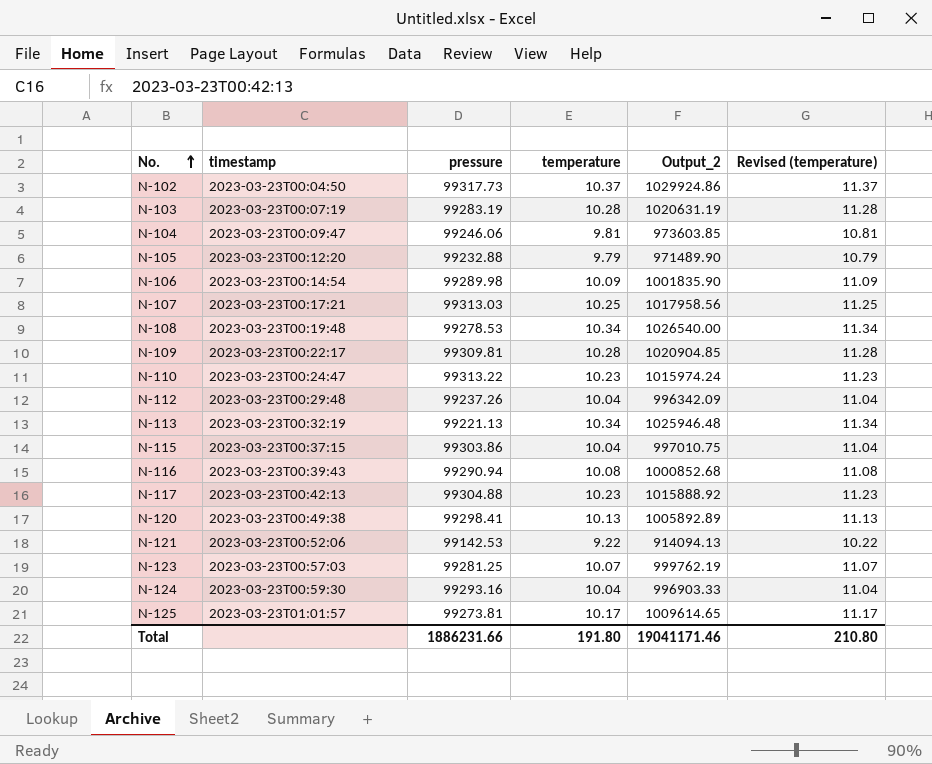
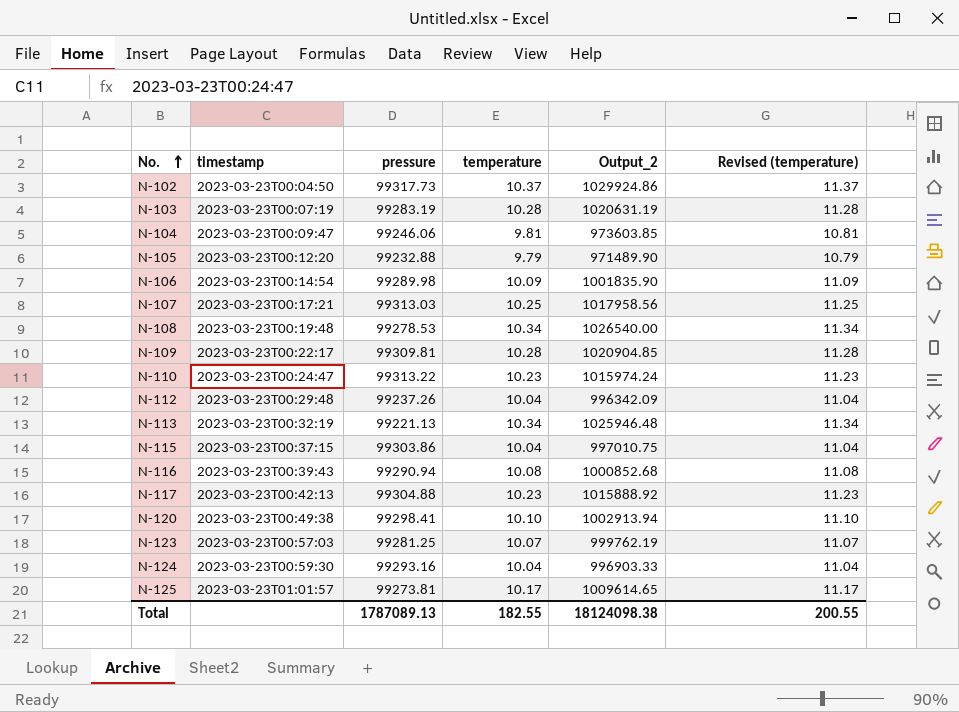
row N-121: 2023-03-23T00:52:06 | 99142.53 | 9.22 | 914094.13 | 10.22 -> none
N-120 | temperature: 10.13 -> 10.10
N-120 | Output_2: 1005892.89 -> 1002913.94
N-120 | Revised (temperature): 11.13 -> 11.10
Total | pressure: 1886231.66 -> 1787089.13
Total | temperature: 191.80 -> 182.55
Total | Output_2: 19041171.46 -> 18124098.38
Total | Revised (temperature): 210.80 -> 200.55

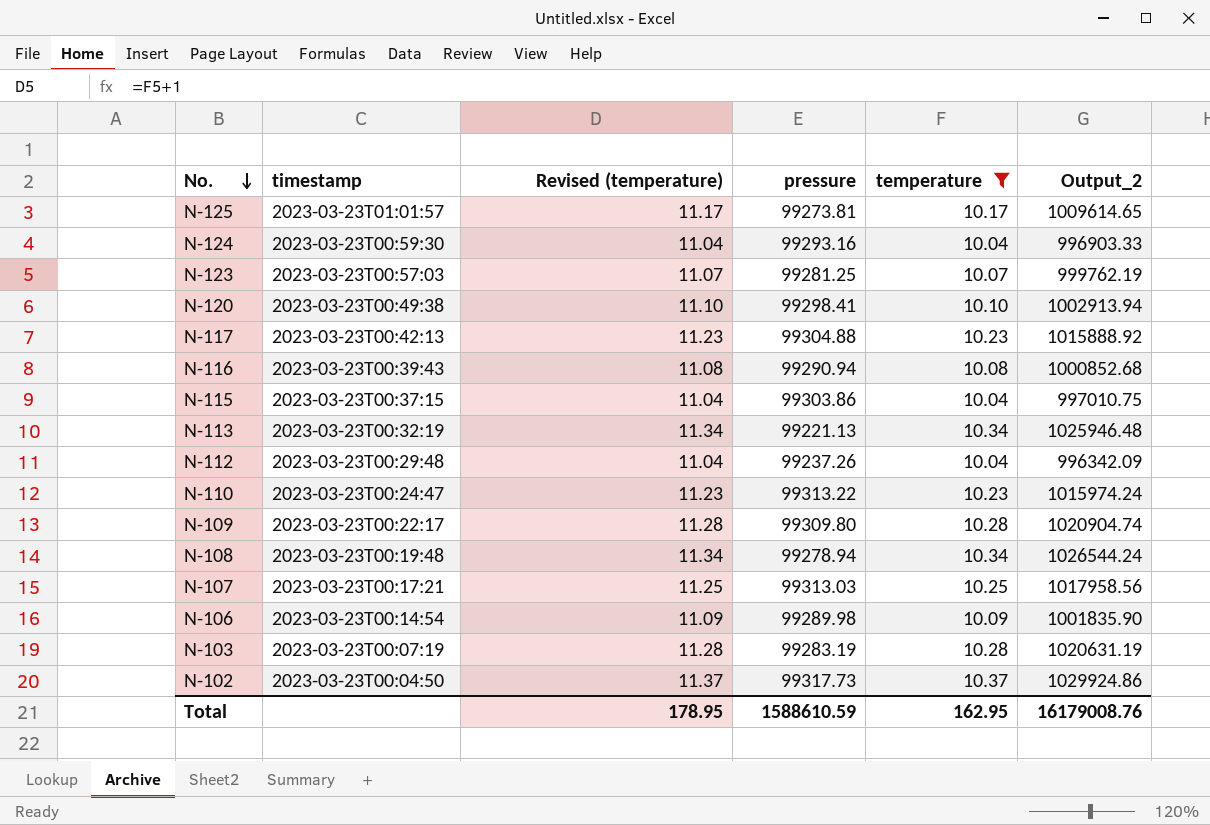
filter: none -> temperature >= 10.04
row order: No. ascending -> No. descending
column Revised (temperature) | position: 6 -> 3
N-109 | pressure: 99309.81 -> 99309.80
N-109 | Output_2: 1020904.85 -> 1020904.74
N-108 | pressure: 99278.53 -> 99278.94
N-108 | Output_2: 1026540.00 -> 1026544.24
Total | Revised (temperature): 200.55 -> 178.95
Total | pressure: 1787089.13 -> 1588610.59
Total | temperature: 182.55 -> 162.95
Total | Output_2: 18124098.38 -> 16179008.76

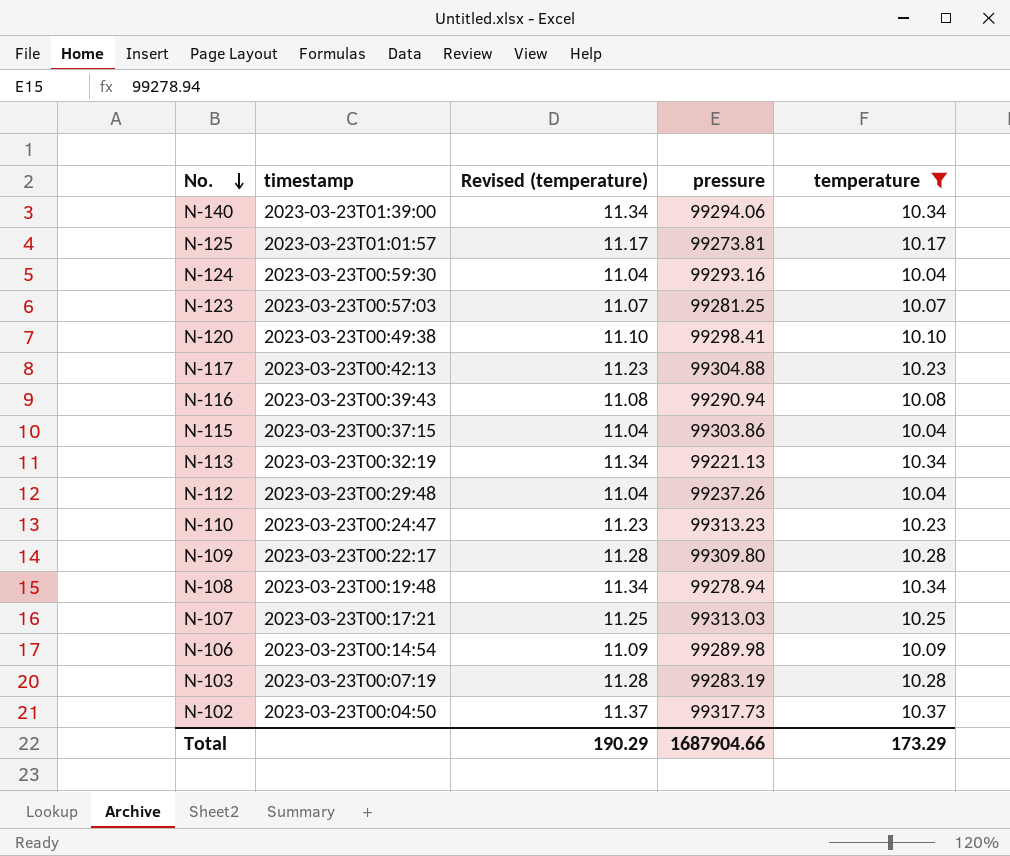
column Output_2 | formula: [pressure] * [temperature] -> none
row N-140: none -> 2023-03-23T01:39:00 | 11.34 | 99294.06 | 10.34
N-110 | pressure: 99313.22 -> 99313.23
Total | Revised (temperature): 178.95 -> 190.29
Total | pressure: 1588610.59 -> 1687904.66
Total | temperature: 162.95 -> 173.29

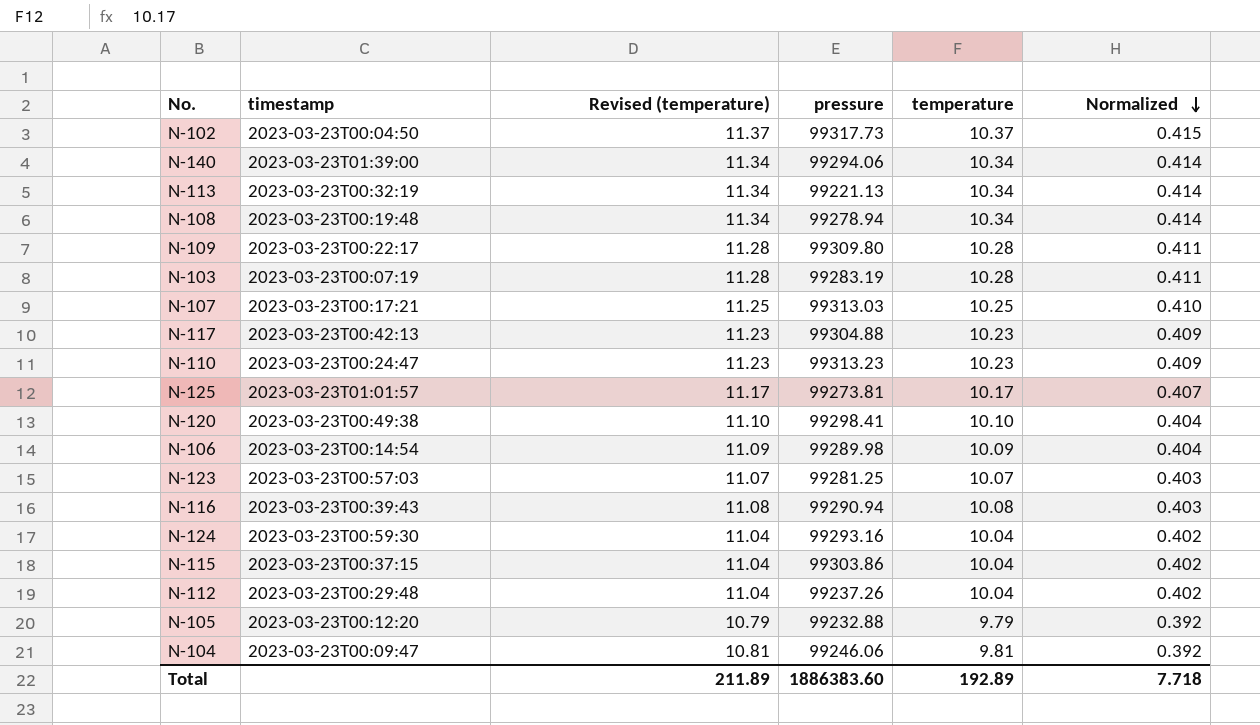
filter: temperature >= 10.04 -> none
row order: No. descending -> Normalized descending
column Normalized | formula: none -> [temperature] * 0.04
Total | Revised (temperature): 190.29 -> 211.89
Total | pressure: 1687904.66 -> 1886383.60
Total | temperature: 173.29 -> 192.89

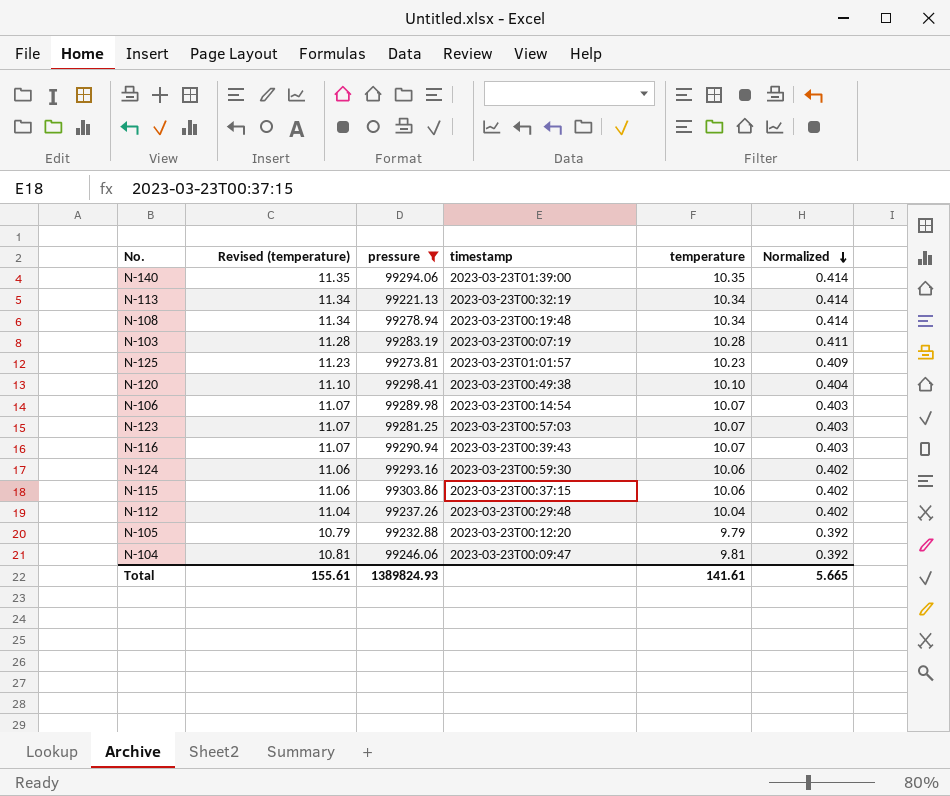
filter: none -> pressure <= 99303.86
column timestamp | position: 2 -> 4
N-140 | Revised (temperature): 11.34 -> 11.35
N-140 | temperature: 10.34 -> 10.35
N-125 | Revised (temperature): 11.17 -> 11.23
N-125 | temperature: 10.17 -> 10.23
N-125 | Normalized: 0.407 -> 0.409
N-106 | Revised (temperature): 11.09 -> 11.07
N-106 | temperature: 10.09 -> 10.07
N-106 | Normalized: 0.404 -> 0.403
N-116 | Revised (temperature): 11.08 -> 11.07
N-116 | temperature: 10.08 -> 10.07
N-124 | Revised (temperature): 11.04 -> 11.06
N-124 | temperature: 10.04 -> 10.06
N-115 | Revised (temperature): 11.04 -> 11.06
N-115 | temperature: 10.04 -> 10.06
Total | Revised (temperature): 211.89 -> 155.61
Total | pressure: 1886383.60 -> 1389824.93
Total | temperature: 192.89 -> 141.61
Total | Normalized: 7.718 -> 5.665

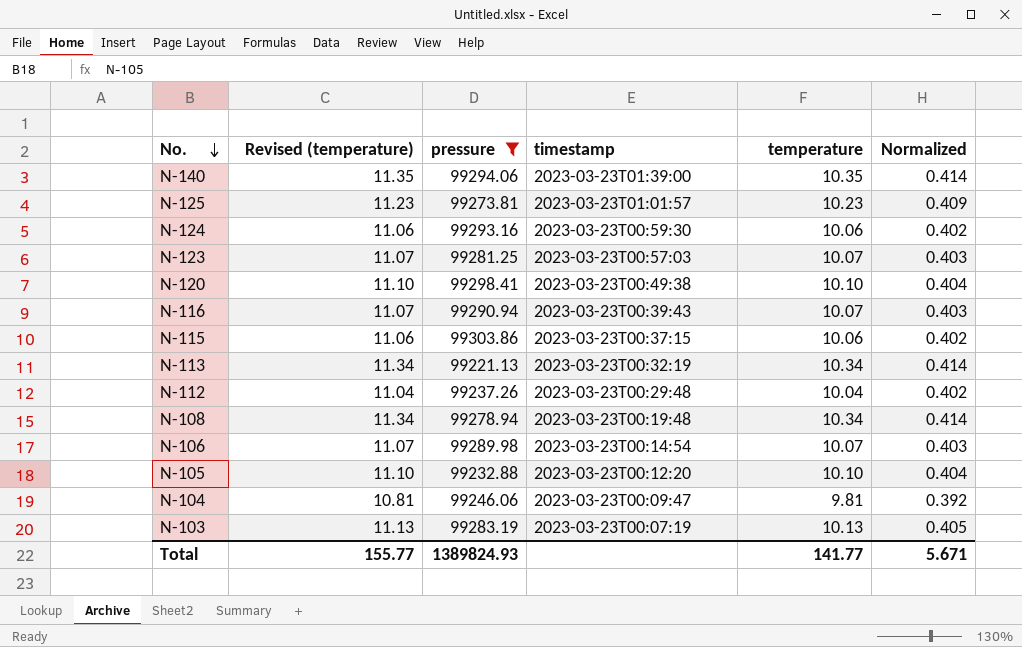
row order: Normalized descending -> No. descending
N-105 | Revised (temperature): 10.79 -> 11.10
N-105 | temperature: 9.79 -> 10.10
N-105 | Normalized: 0.392 -> 0.404
N-103 | Revised (temperature): 11.28 -> 11.13
N-103 | temperature: 10.28 -> 10.13
N-103 | Normalized: 0.411 -> 0.405
Total | Revised (temperature): 155.61 -> 155.77
Total | temperature: 141.61 -> 141.77
Total | Normalized: 5.665 -> 5.671

